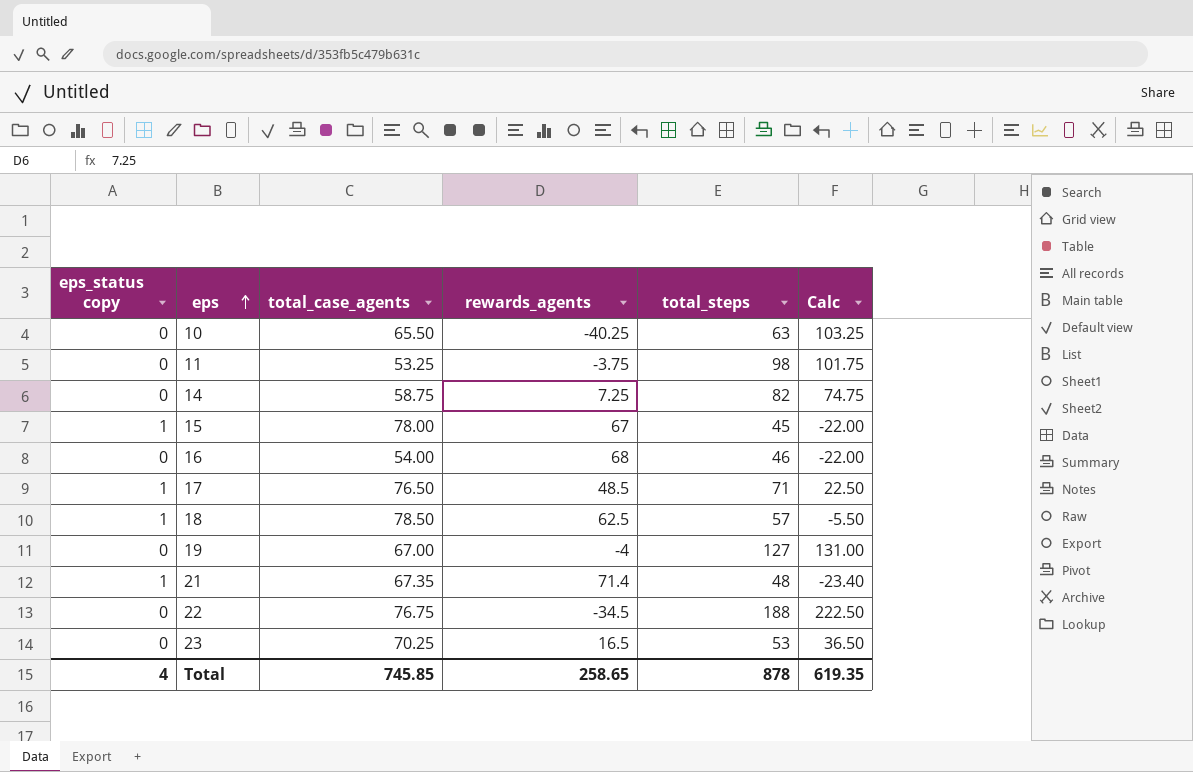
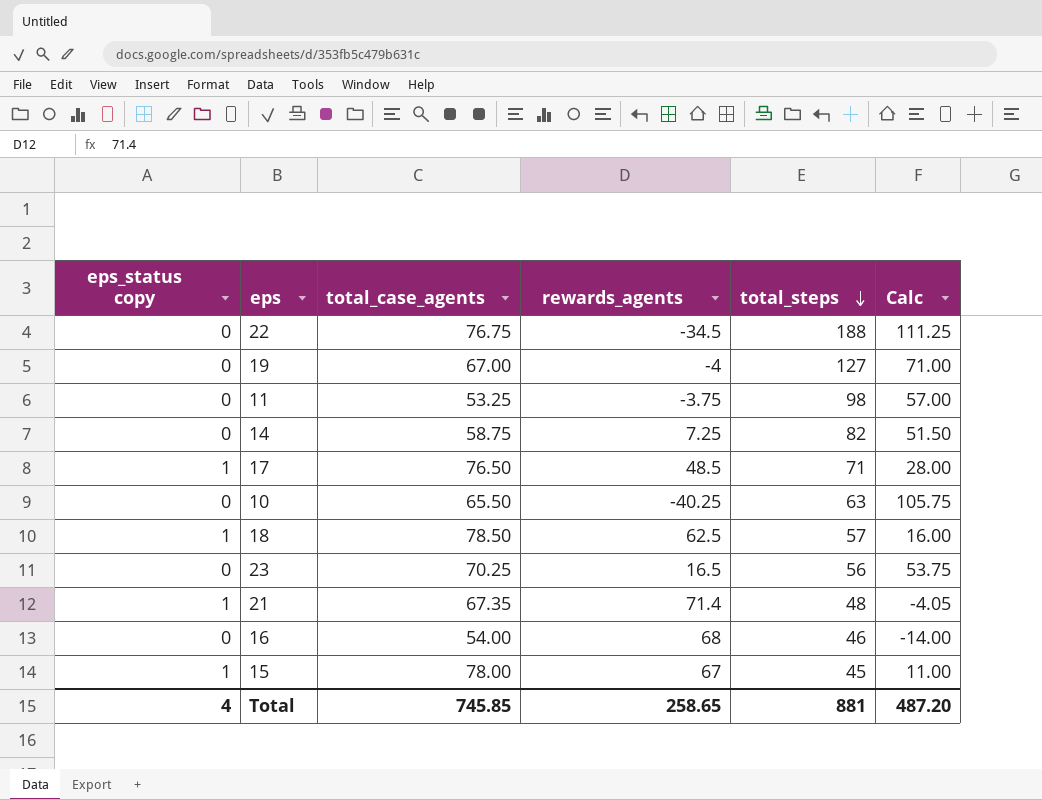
row order: eps ascending -> total_steps descending
column Calc | formula: [total_steps] - [rewards_agents] -> [total_case_agents] - [rewards_agents]
23 | total_steps: 53 -> 56
Total | total_steps: 878 -> 881
Total | Calc: 619.35 -> 487.20

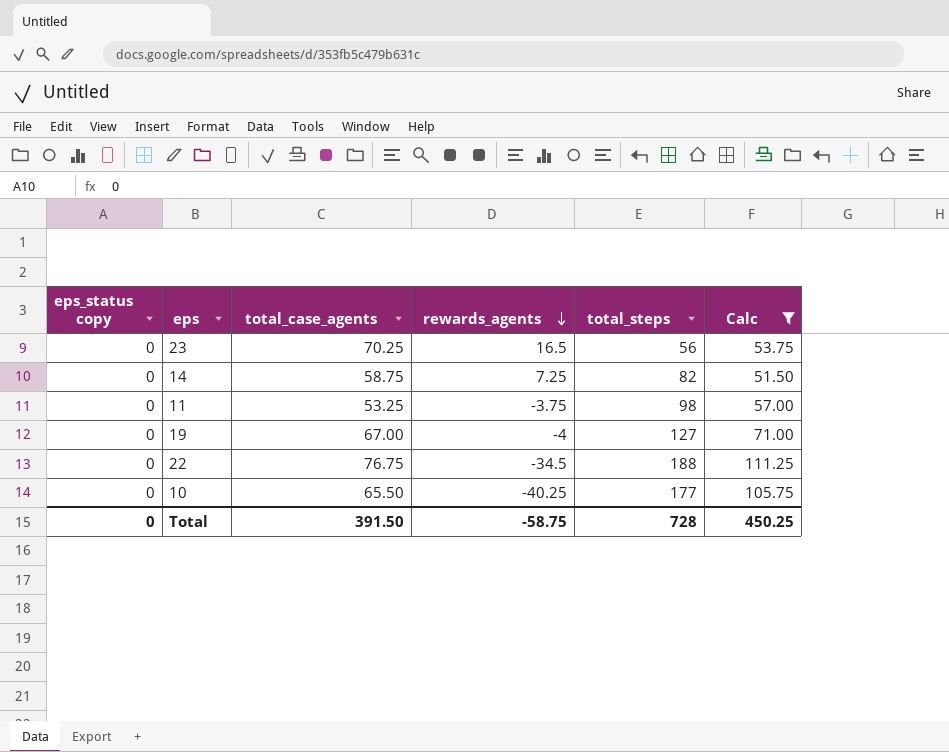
filter: none -> Calc >= 51.50
row order: total_steps descending -> rewards_agents descending
10 | total_steps: 63 -> 177
Total | eps_status copy: 4 -> 0
Total | total_case_agents: 745.85 -> 391.50
Total | rewards_agents: 258.65 -> -58.75
Total | total_steps: 881 -> 728
Total | Calc: 487.20 -> 450.25

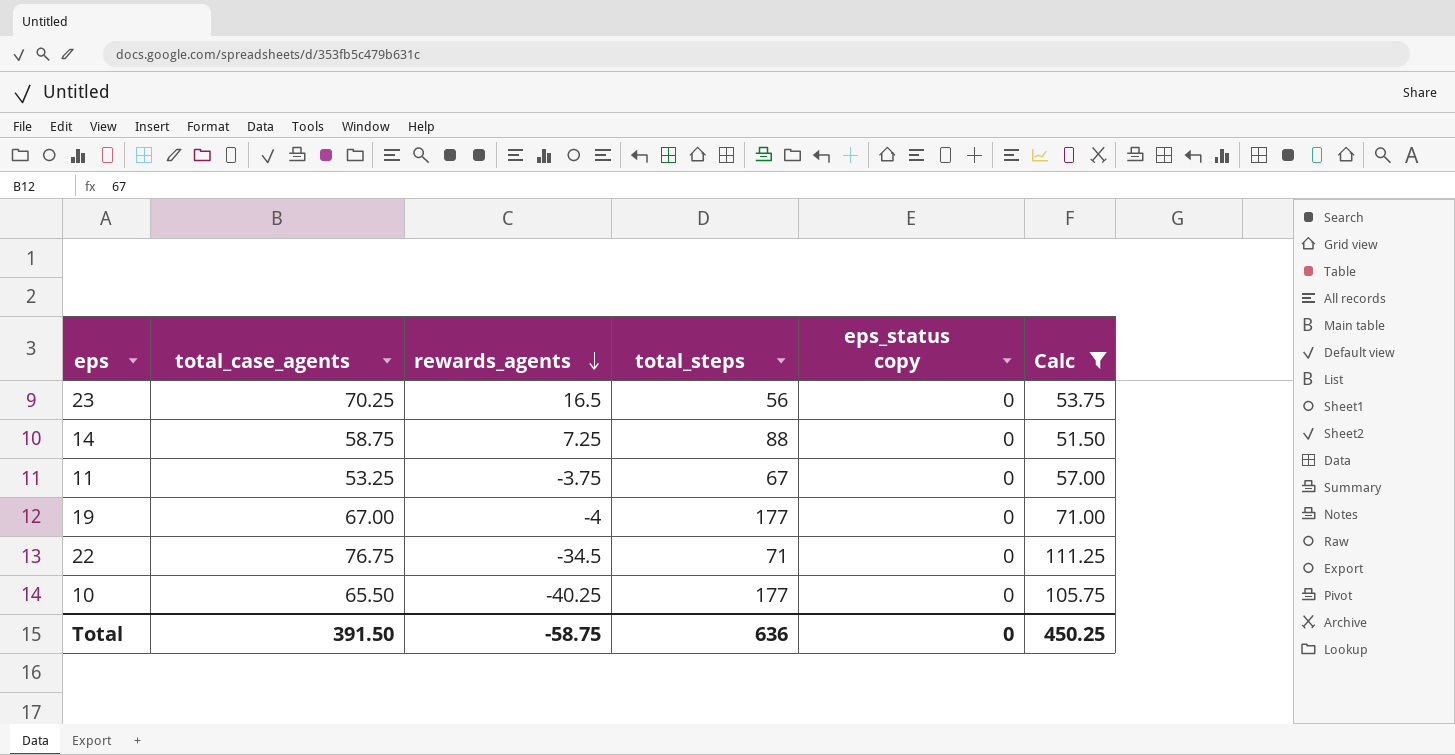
column eps_status copy | position: 1 -> 5
14 | total_steps: 82 -> 88
11 | total_steps: 98 -> 67
19 | total_steps: 127 -> 177
22 | total_steps: 188 -> 71
Total | total_steps: 728 -> 636

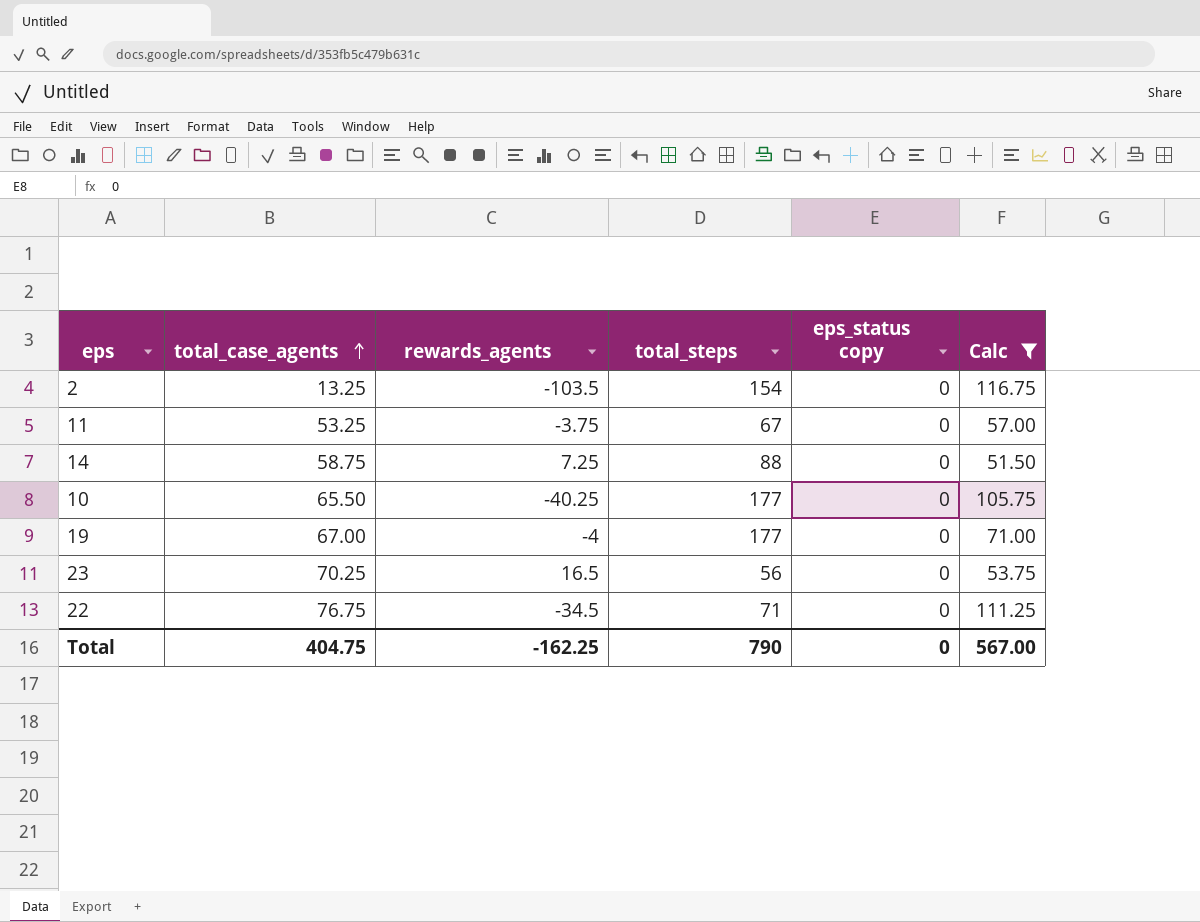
row order: rewards_agents descending -> total_case_agents ascending
row 2: none -> 13.25 | -103.5 | 154 | 0 | 116.75
Total | total_case_agents: 391.50 -> 404.75
Total | rewards_agents: -58.75 -> -162.25
Total | total_steps: 636 -> 790
Total | Calc: 450.25 -> 567.00

